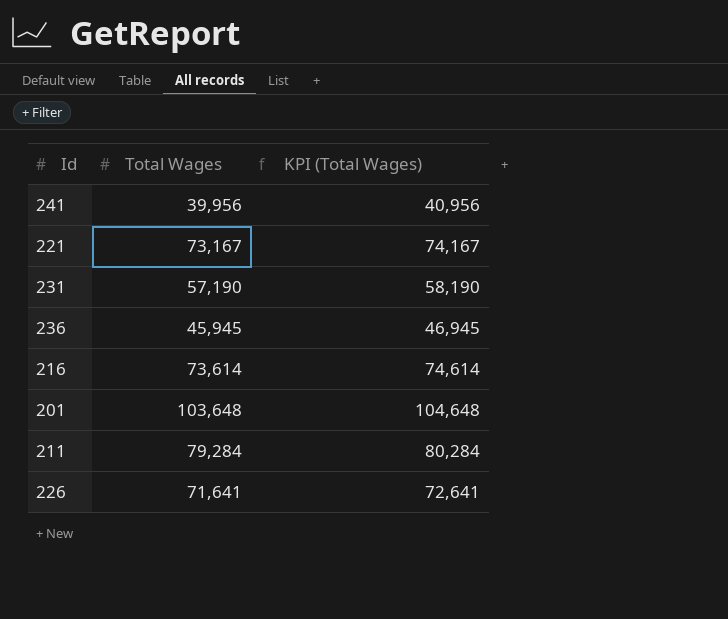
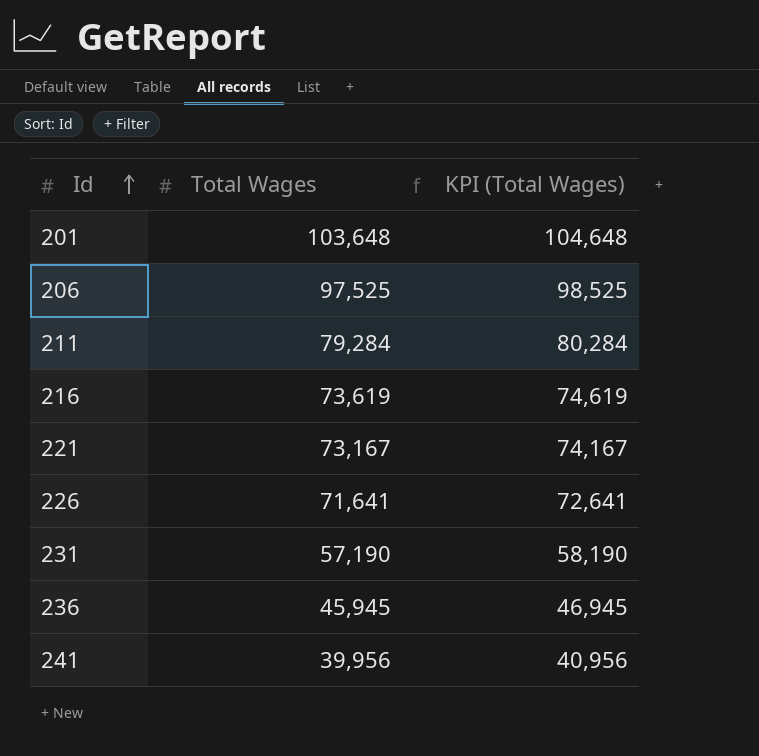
row order: none -> Id ascending
row 206: none -> 97,525 | 98,525
216 | Total Wages: 73,614 -> 73,619
216 | KPI (Total Wages): 74,614 -> 74,619

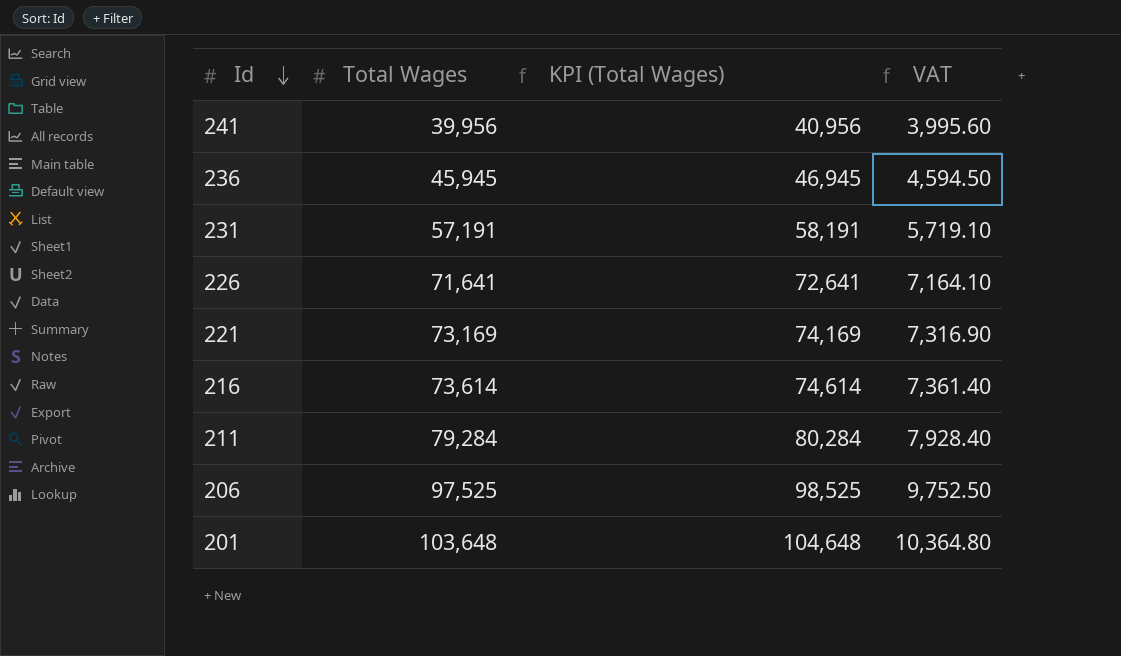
row order: Id ascending -> Id descending
column VAT | formula: none -> [Total Wages] * 0.1
231 | Total Wages: 57,190 -> 57,191
231 | KPI (Total Wages): 58,190 -> 58,191
221 | Total Wages: 73,167 -> 73,169
221 | KPI (Total Wages): 74,167 -> 74,169
216 | Total Wages: 73,619 -> 73,614
216 | KPI (Total Wages): 74,619 -> 74,614

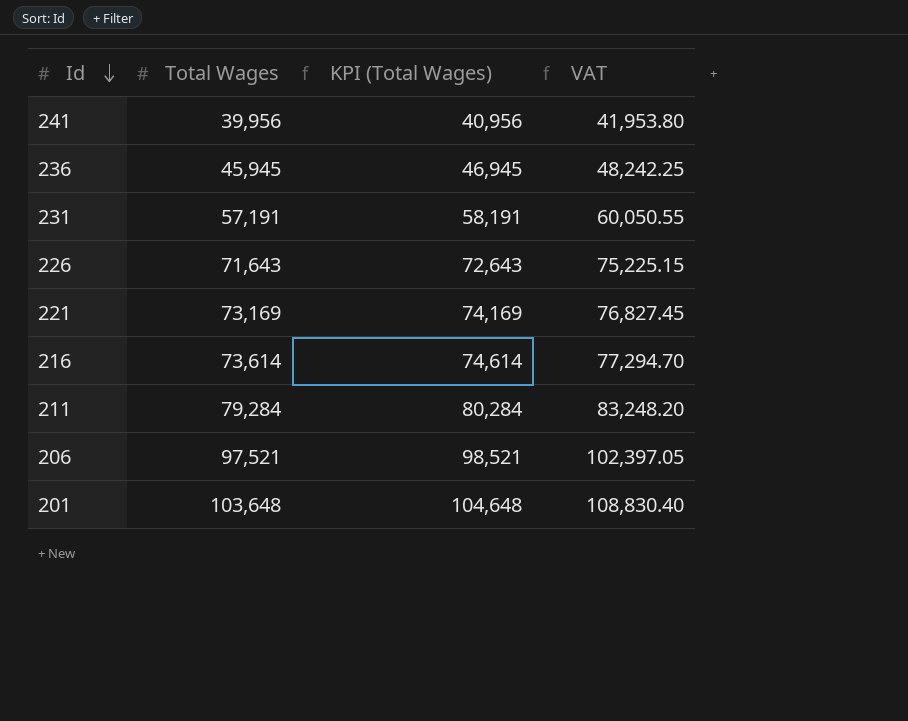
column VAT | formula: [Total Wages] * 0.1 -> [Total Wages] * 1.05
226 | Total Wages: 71,641 -> 71,643
226 | KPI (Total Wages): 72,641 -> 72,643
206 | Total Wages: 97,525 -> 97,521
206 | KPI (Total Wages): 98,525 -> 98,521

